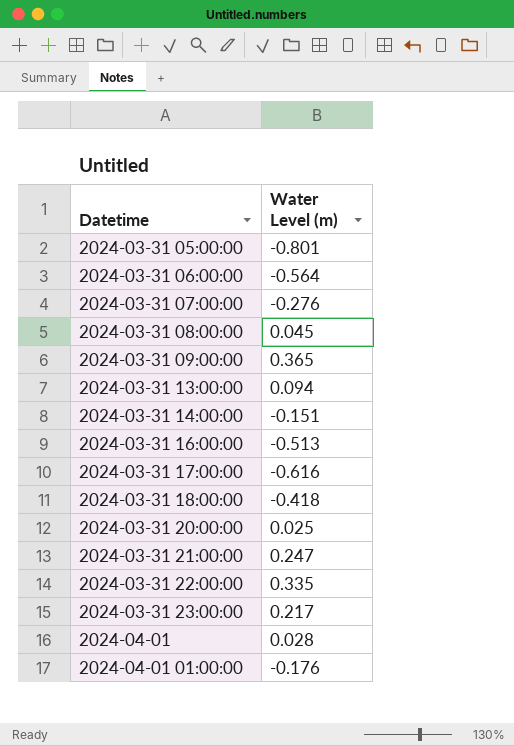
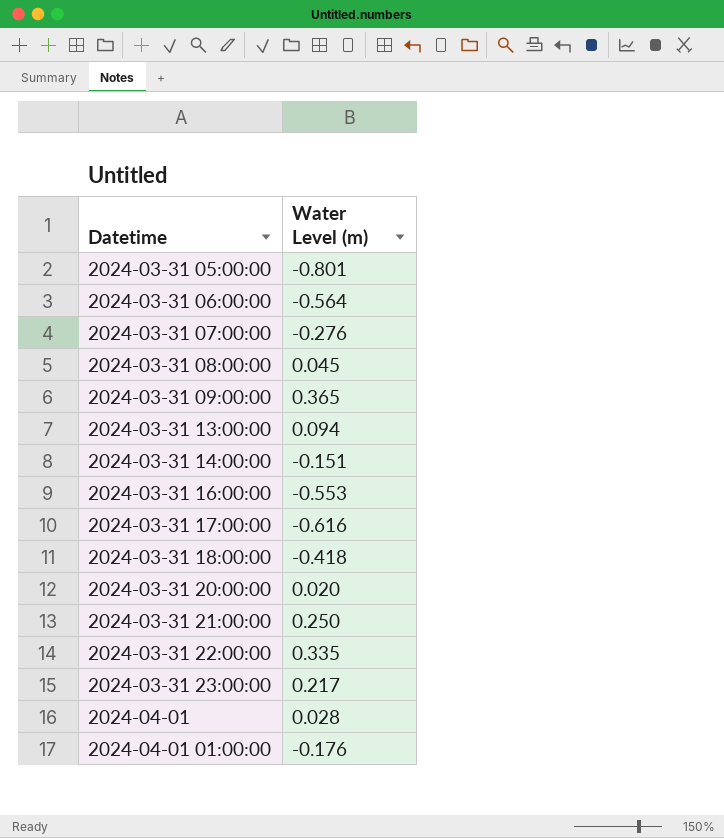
2024-03-31 16:00:00 | Water Level (m): -0.513 -> -0.553
2024-03-31 20:00:00 | Water Level (m): 0.025 -> 0.020
2024-03-31 21:00:00 | Water Level (m): 0.247 -> 0.250

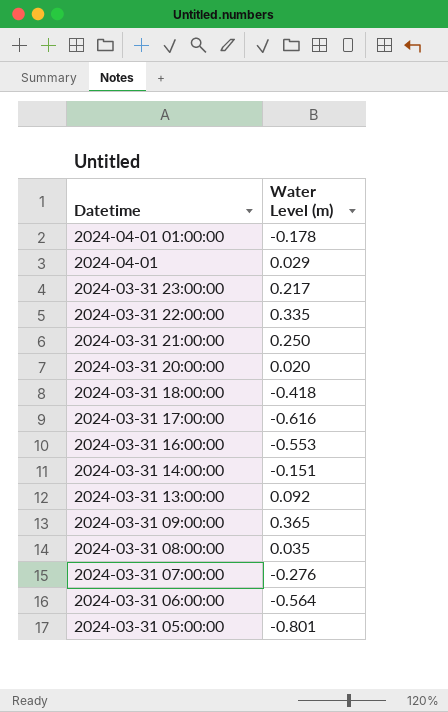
row order: Datetime ascending -> Datetime descending
2024-04-01 01:00:00 | Water Level (m): -0.176 -> -0.178
2024-04-01 | Water Level (m): 0.028 -> 0.029
2024-03-31 13:00:00 | Water Level (m): 0.094 -> 0.092
2024-03-31 08:00:00 | Water Level (m): 0.045 -> 0.035

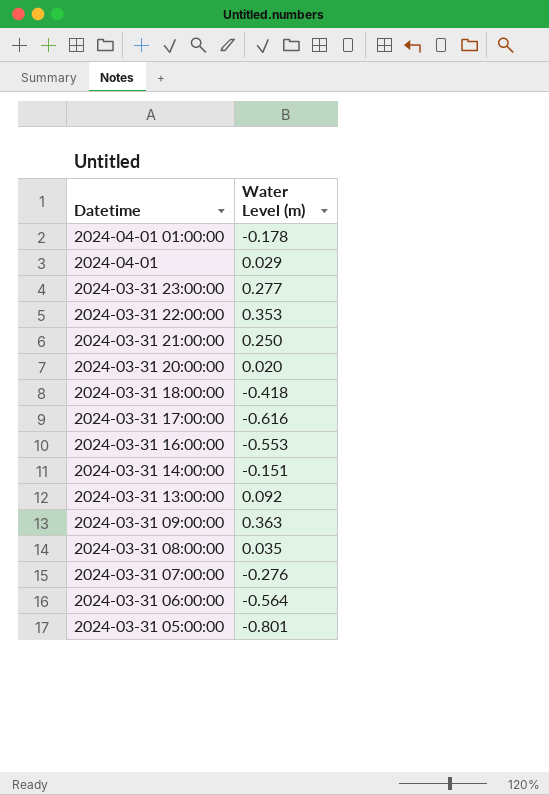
2024-03-31 23:00:00 | Water Level (m): 0.217 -> 0.277
2024-03-31 22:00:00 | Water Level (m): 0.335 -> 0.353
2024-03-31 09:00:00 | Water Level (m): 0.365 -> 0.363

